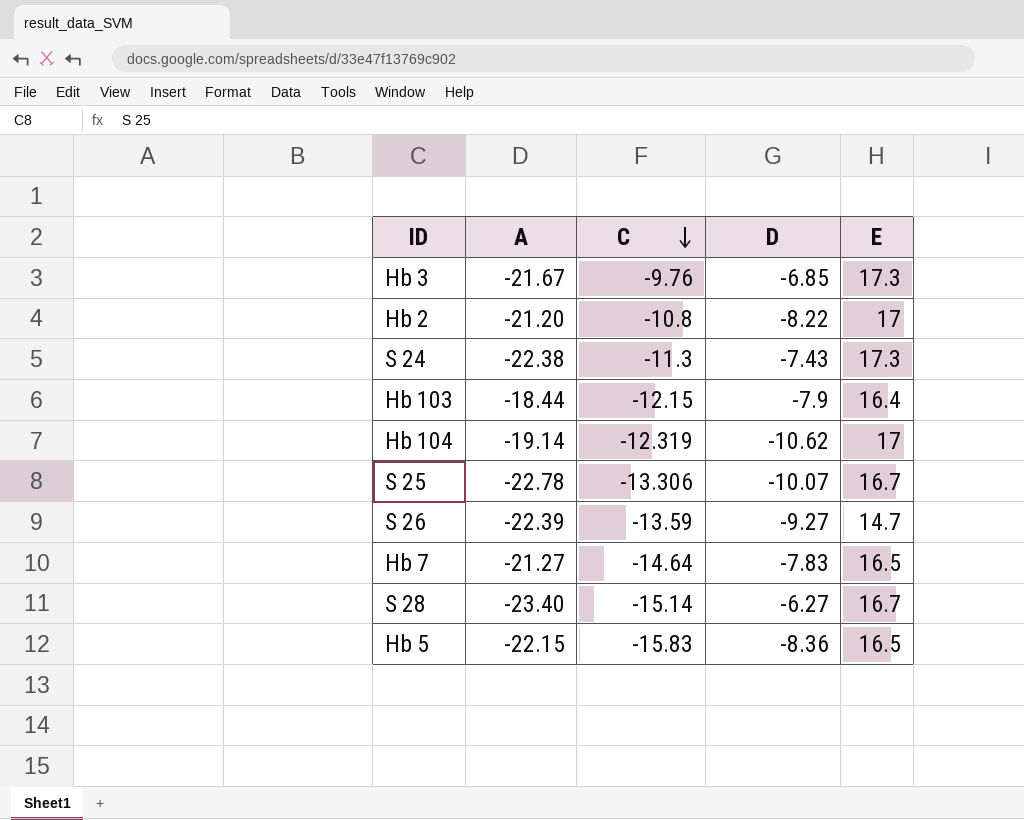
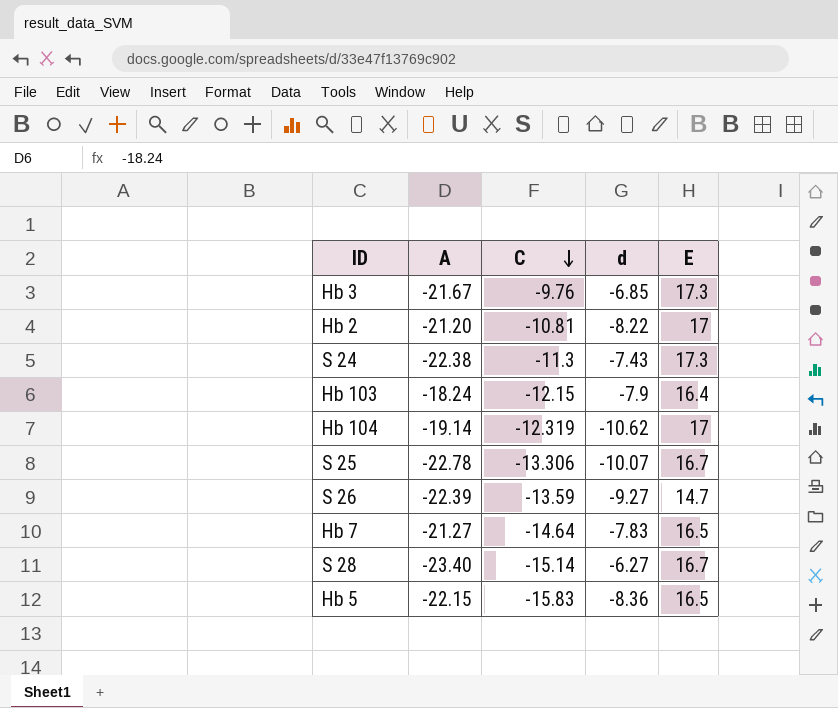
column name: D -> d
Hb 2 | C: -10.8 -> -10.81
Hb 103 | A: -18.44 -> -18.24

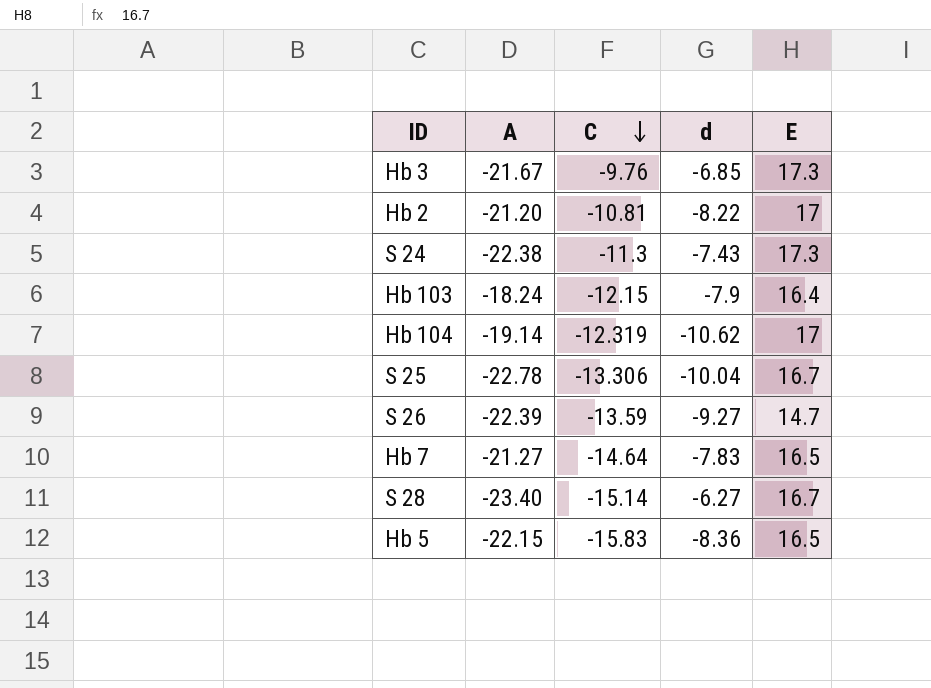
S 25 | d: -10.07 -> -10.04

